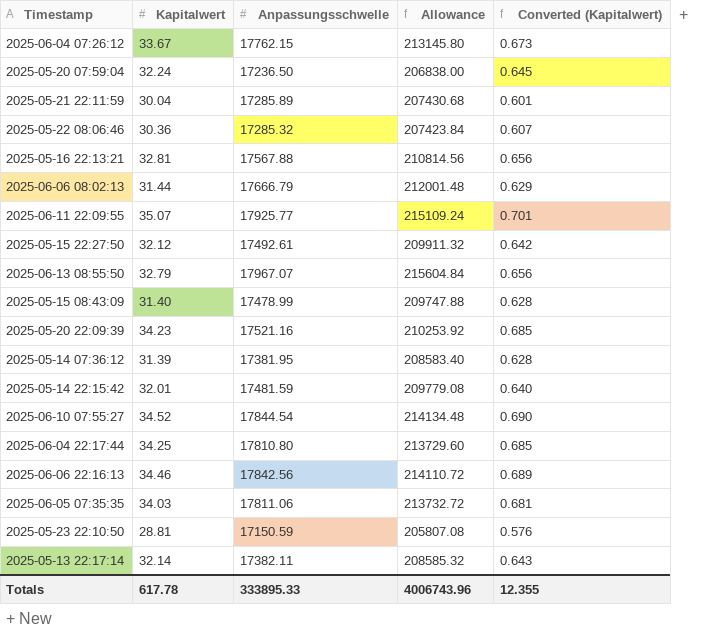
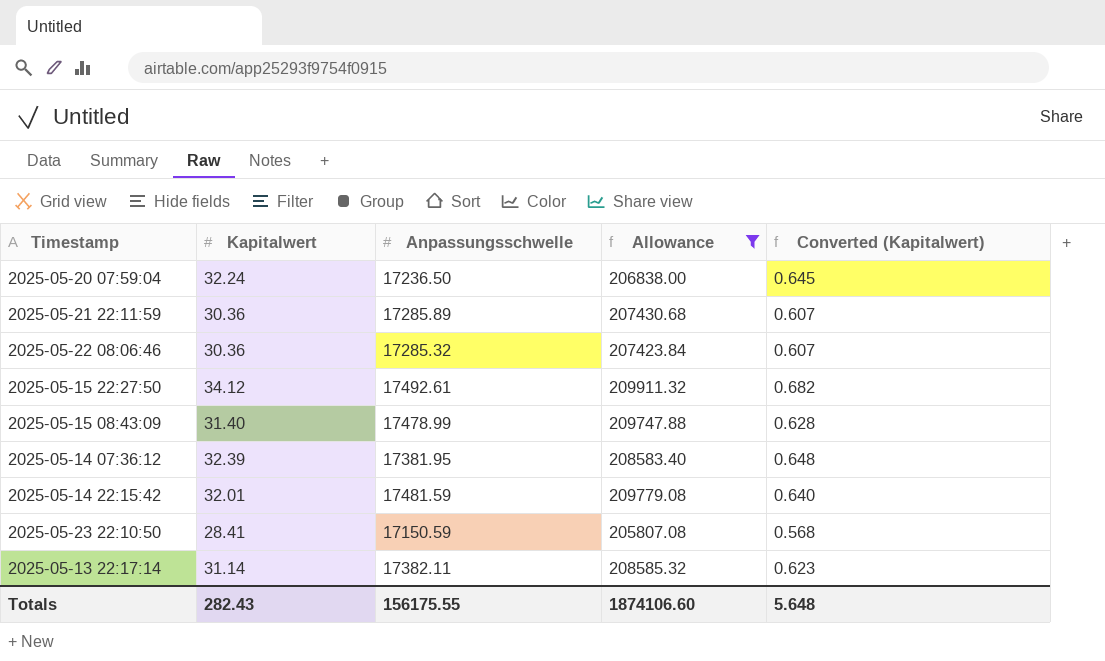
filter: none -> Allowance <= 209911.32
2025-05-21 22:11:59 | Kapitalwert: 30.04 -> 30.36
2025-05-21 22:11:59 | Converted (Kapitalwert): 0.601 -> 0.607
2025-05-15 22:27:50 | Kapitalwert: 32.12 -> 34.12
2025-05-15 22:27:50 | Converted (Kapitalwert): 0.642 -> 0.682
2025-05-14 07:36:12 | Kapitalwert: 31.39 -> 32.39
2025-05-14 07:36:12 | Converted (Kapitalwert): 0.628 -> 0.648
2025-05-23 22:10:50 | Kapitalwert: 28.81 -> 28.41
2025-05-23 22:10:50 | Converted (Kapitalwert): 0.576 -> 0.568
2025-05-13 22:17:14 | Kapitalwert: 32.14 -> 31.14
2025-05-13 22:17:14 | Converted (Kapitalwert): 0.643 -> 0.623
Totals | Kapitalwert: 617.78 -> 282.43
Totals | Anpassungsschwelle: 333895.33 -> 156175.55
Totals | Allowance: 4006743.96 -> 1874106.60
Totals | Converted (Kapitalwert): 12.355 -> 5.648

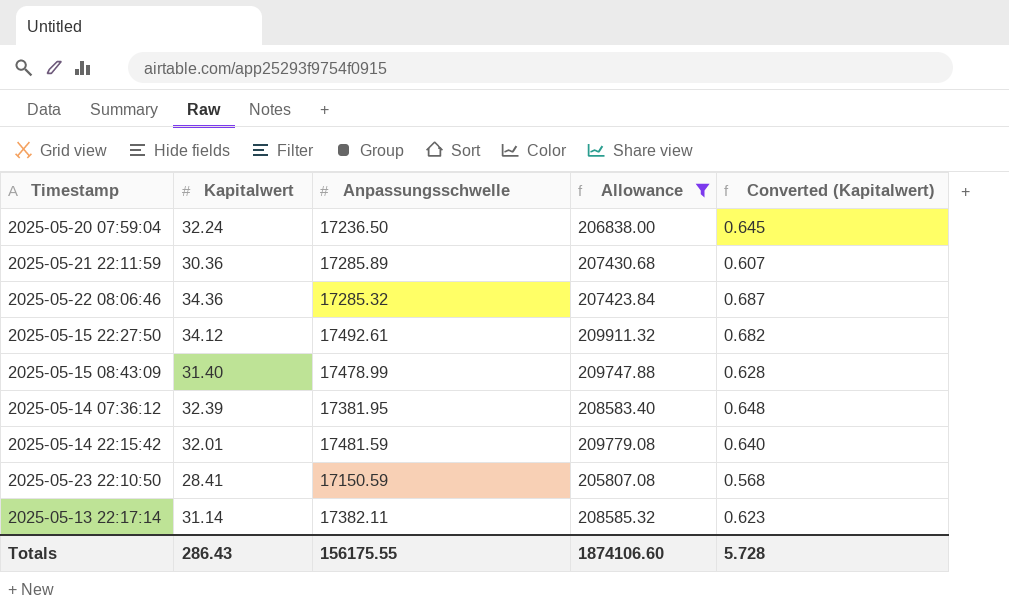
2025-05-22 08:06:46 | Kapitalwert: 30.36 -> 34.36
2025-05-22 08:06:46 | Converted (Kapitalwert): 0.607 -> 0.687
Totals | Kapitalwert: 282.43 -> 286.43
Totals | Converted (Kapitalwert): 5.648 -> 5.728

